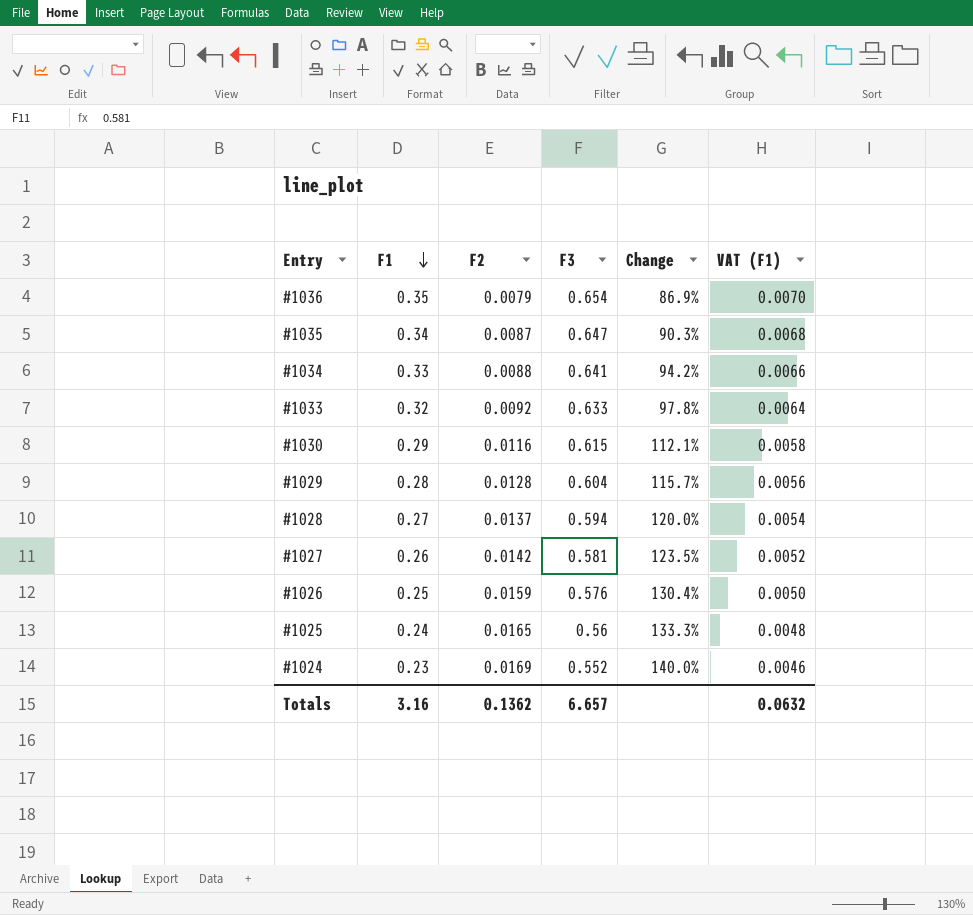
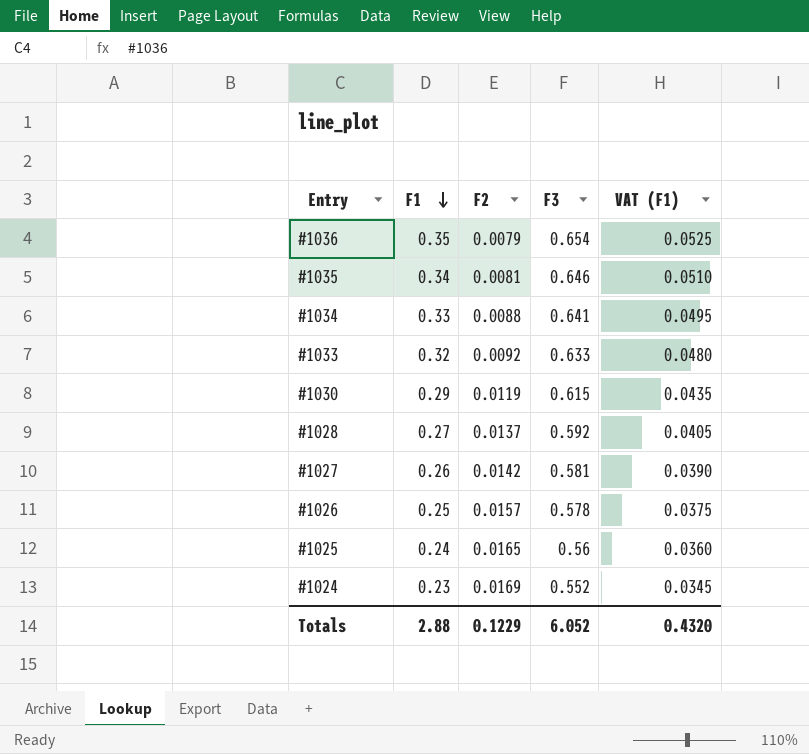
column Change | formula: ([F3] - [F1]) / [F1] -> none
column VAT (F1) | formula: [F1] * 0.02 -> [F1] * 0.15
row #1029: 0.28 | 0.0128 | 0.604 | 115.7% | 0.0056 -> none
#1035 | F2: 0.0087 -> 0.0081
#1035 | F3: 0.647 -> 0.646
#1030 | F2: 0.0116 -> 0.0119
#1028 | F3: 0.594 -> 0.592
#1026 | F2: 0.0159 -> 0.0157
#1026 | F3: 0.576 -> 0.578
Totals | F1: 3.16 -> 2.88
Totals | F2: 0.1362 -> 0.1229
Totals | F3: 6.657 -> 6.052
Totals | VAT (F1): 0.0632 -> 0.4320

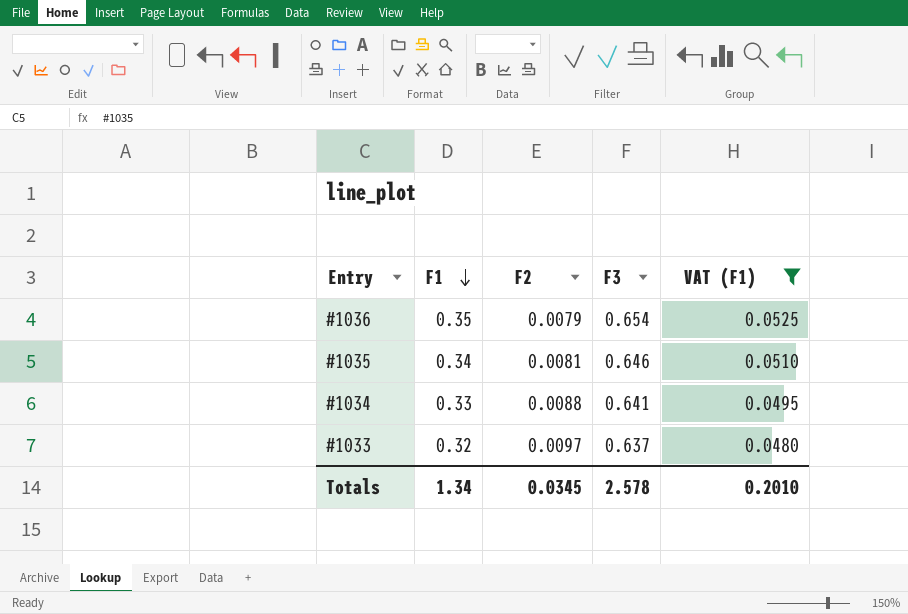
filter: none -> VAT (F1) >= 0.0480
#1033 | F2: 0.0092 -> 0.0097
#1033 | F3: 0.633 -> 0.637
Totals | F1: 2.88 -> 1.34
Totals | F2: 0.1229 -> 0.0345
Totals | F3: 6.052 -> 2.578
Totals | VAT (F1): 0.4320 -> 0.2010

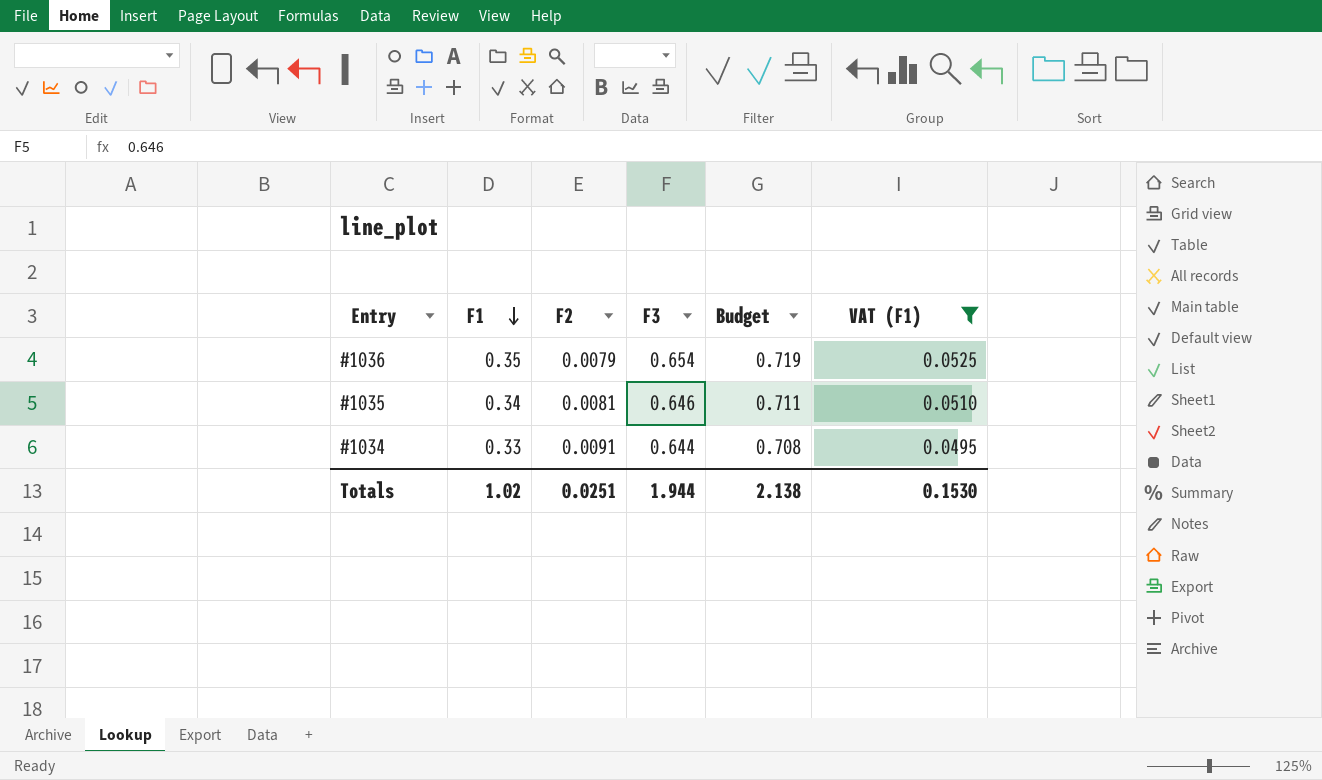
column Budget | formula: none -> [F3] * 1.1
row #1033: 0.32 | 0.0097 | 0.637 | 0.0480 -> none
#1034 | F2: 0.0088 -> 0.0091
#1034 | F3: 0.641 -> 0.644
Totals | F1: 1.34 -> 1.02
Totals | F2: 0.0345 -> 0.0251
Totals | F3: 2.578 -> 1.944
Totals | VAT (F1): 0.2010 -> 0.1530

